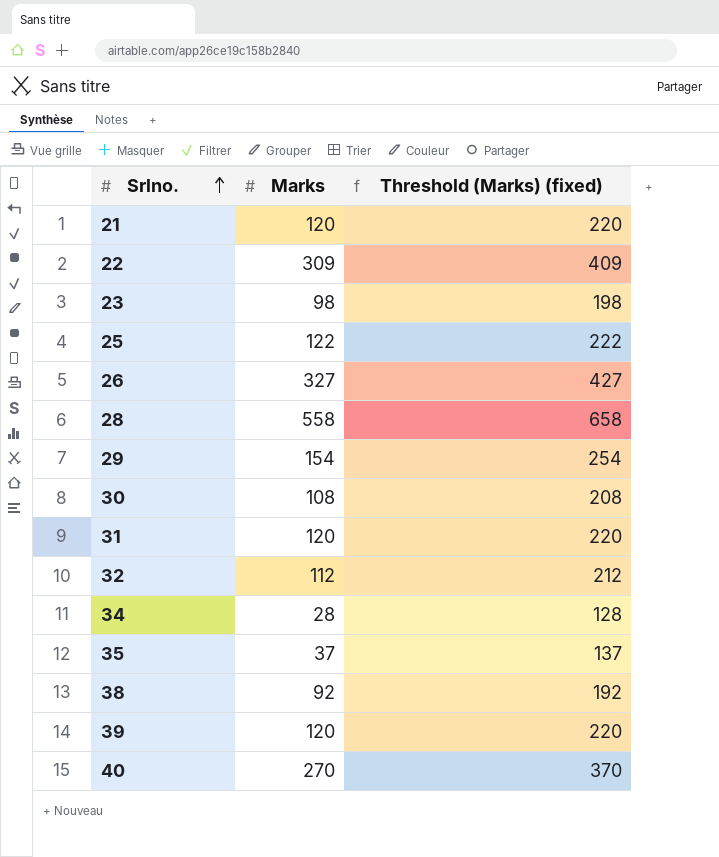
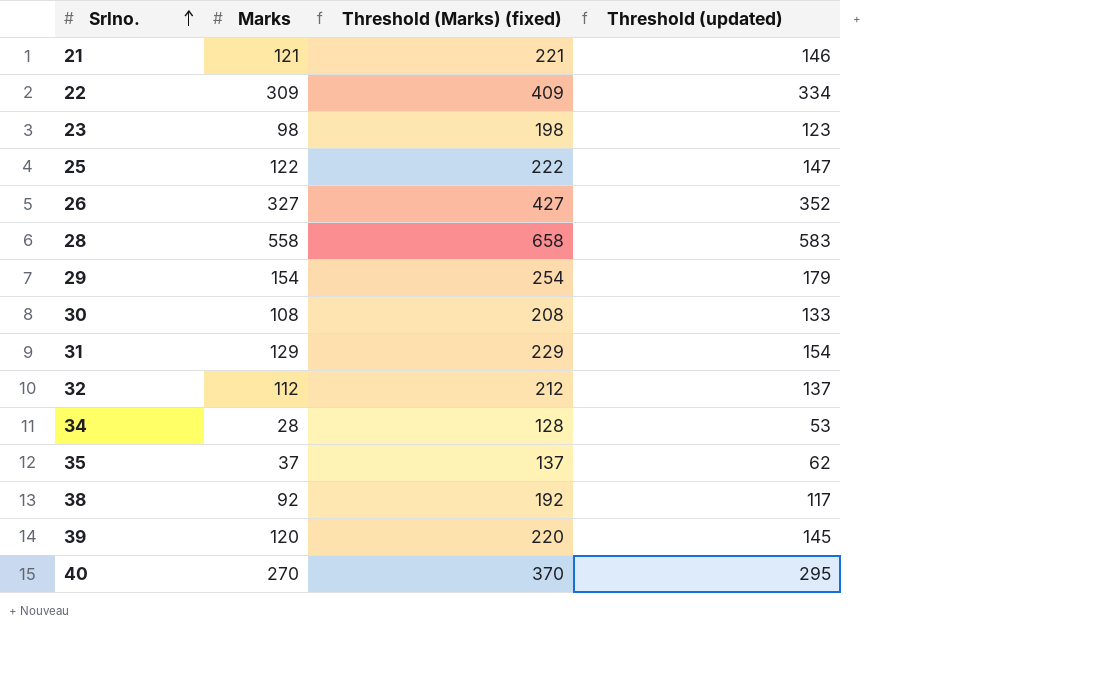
column Threshold (updated) | formula: none -> [Marks] + 25
21 | Marks: 120 -> 121
21 | Threshold (Marks) (fixed): 220 -> 221
31 | Marks: 120 -> 129
31 | Threshold (Marks) (fixed): 220 -> 229

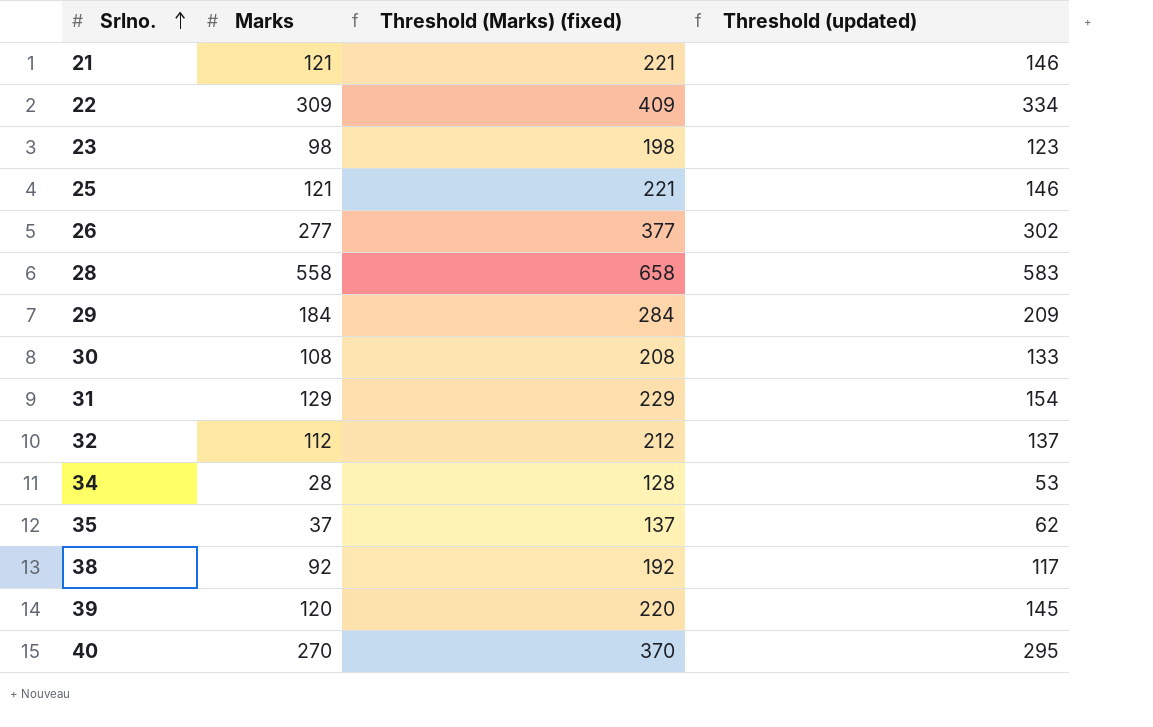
25 | Marks: 122 -> 121
25 | Threshold (Marks) (fixed): 222 -> 221
25 | Threshold (updated): 147 -> 146
26 | Marks: 327 -> 277
26 | Threshold (Marks) (fixed): 427 -> 377
26 | Threshold (updated): 352 -> 302
29 | Marks: 154 -> 184
29 | Threshold (Marks) (fixed): 254 -> 284
29 | Threshold (updated): 179 -> 209

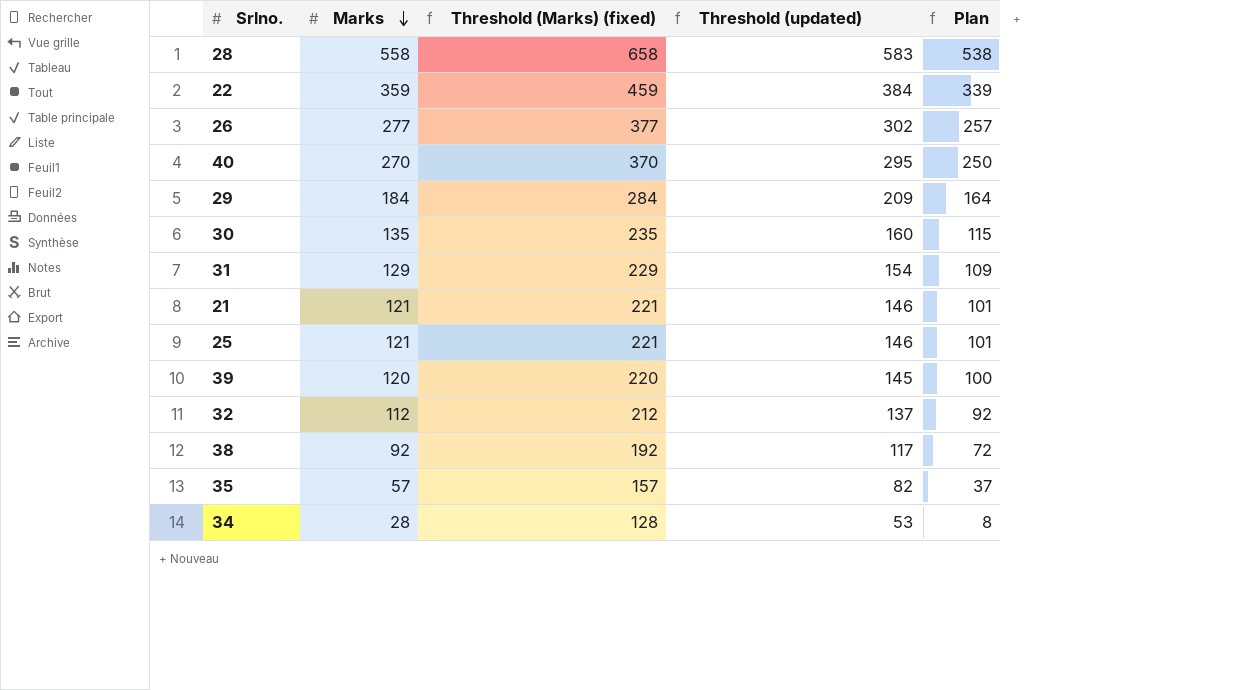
row order: Srlno. ascending -> Marks descending
column Plan | formula: none -> [Marks] - 20
row 23: 98 | 198 | 123 -> none
22 | Marks: 309 -> 359
22 | Threshold (Marks) (fixed): 409 -> 459
22 | Threshold (updated): 334 -> 384
30 | Marks: 108 -> 135
30 | Threshold (Marks) (fixed): 208 -> 235
30 | Threshold (updated): 133 -> 160
35 | Marks: 37 -> 57
35 | Threshold (Marks) (fixed): 137 -> 157
35 | Threshold (updated): 62 -> 82

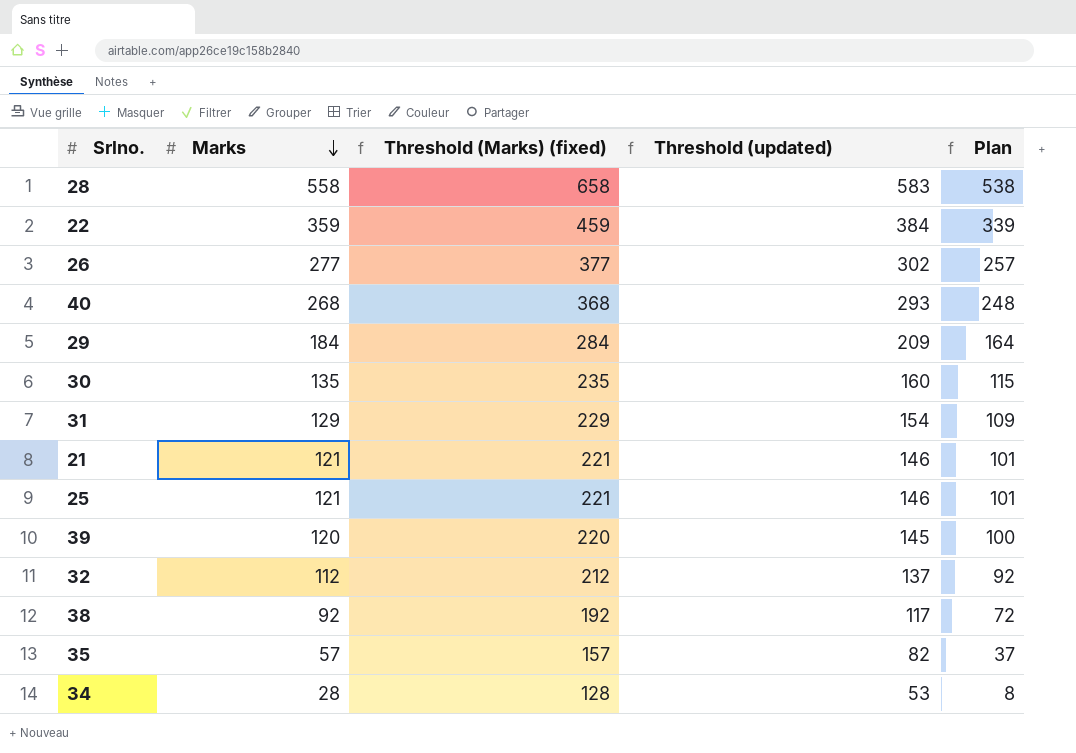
40 | Marks: 270 -> 268
40 | Threshold (Marks) (fixed): 370 -> 368
40 | Threshold (updated): 295 -> 293
40 | Plan: 250 -> 248

